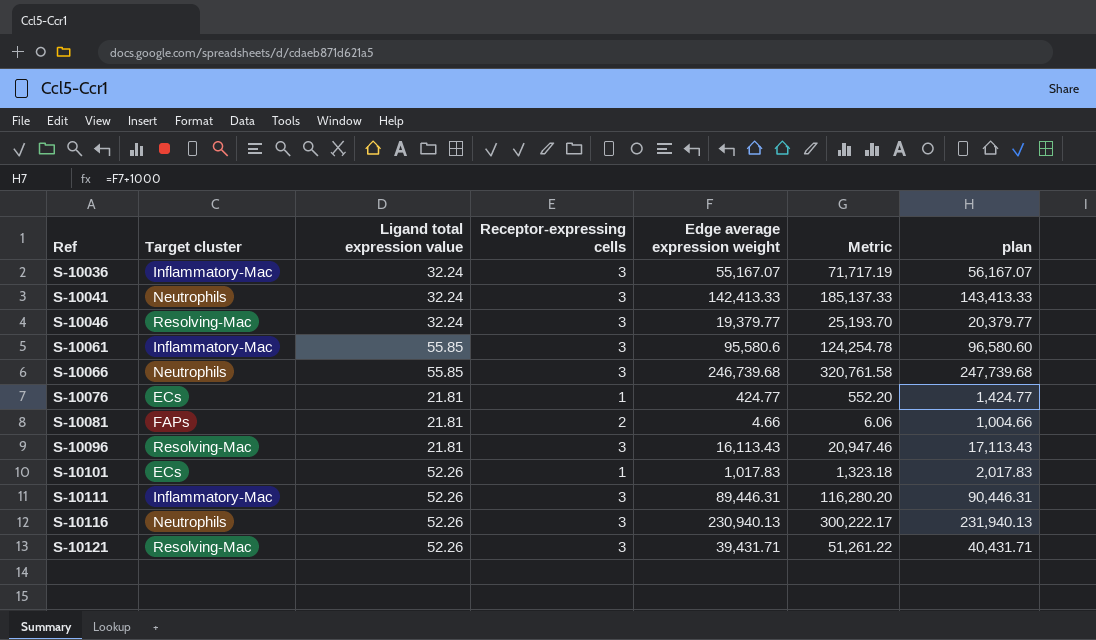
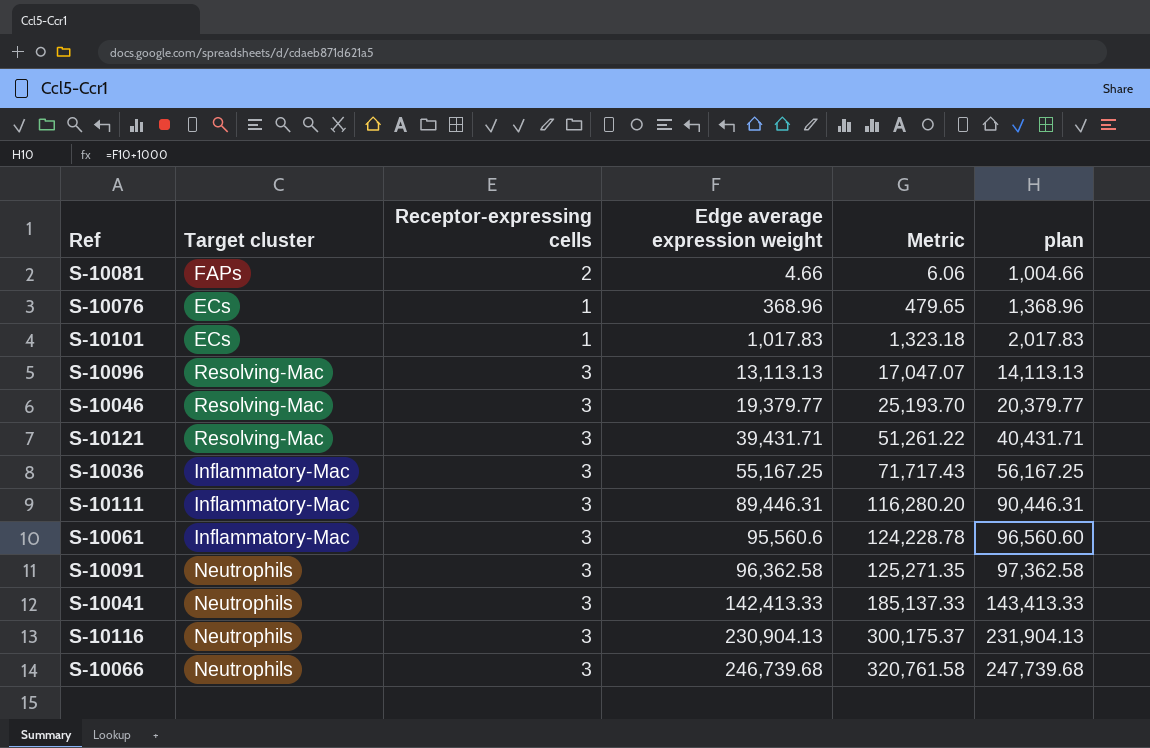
row order: Ref ascending -> Edge average expression weight ascending
column Ligand total expression value | position: 3 -> none
S-10076 | Edge average expression weight: 424.77 -> 368.96
S-10076 | Metric: 552.20 -> 479.65
S-10076 | plan: 1,424.77 -> 1,368.96
S-10096 | Edge average expression weight: 16,113.43 -> 13,113.13
S-10096 | Metric: 20,947.46 -> 17,047.07
S-10096 | plan: 17,113.43 -> 14,113.13
S-10036 | Edge average expression weight: 55,167.07 -> 55,167.25
S-10036 | Metric: 71,717.19 -> 71,717.43
S-10036 | plan: 56,167.07 -> 56,167.25
S-10061 | Edge average expression weight: 95,580.6 -> 95,560.6
S-10061 | Metric: 124,254.78 -> 124,228.78
S-10061 | plan: 96,580.60 -> 96,560.60
row S-10091: none -> Neutrophils | 3 | 96,362.58 | 125,271.35 | 97,362.58
S-10116 | Edge average expression weight: 230,940.13 -> 230,904.13
S-10116 | Metric: 300,222.17 -> 300,175.37
S-10116 | plan: 231,940.13 -> 231,904.13

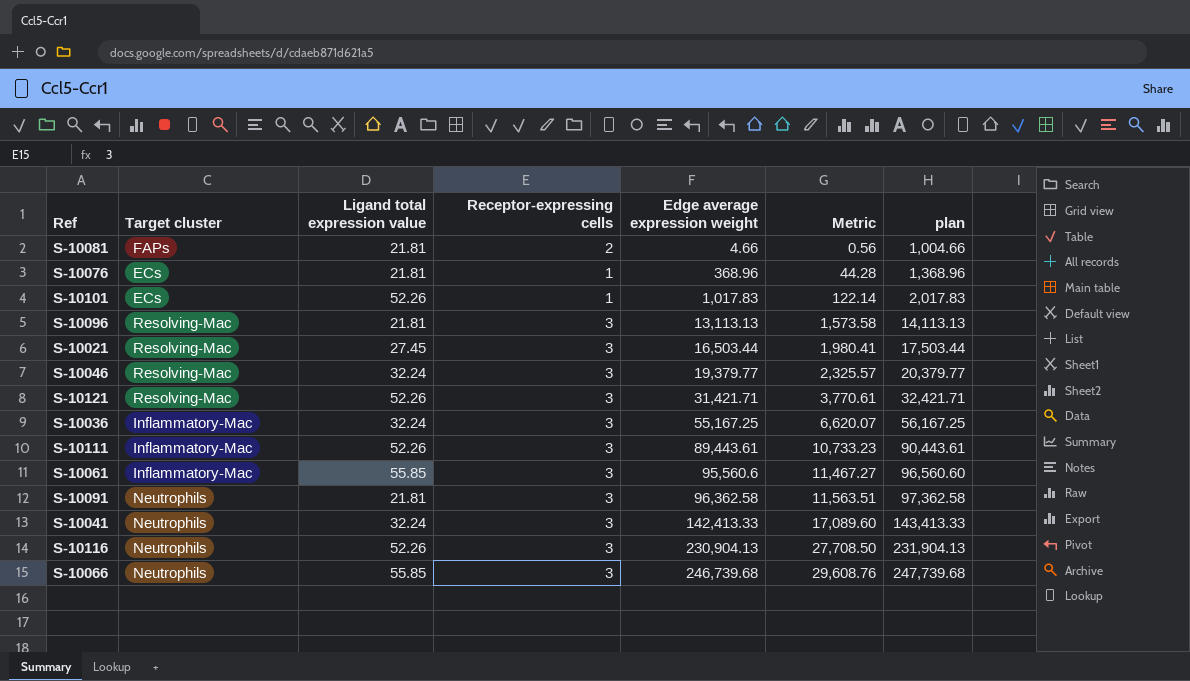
column Ligand total expression value | position: none -> 3
column Metric | formula: [Edge average expression weight] * 1.3 -> [Edge average expression weight] * 0.12
row S-10021: none -> Resolving-Mac | 27.45 | 3 | 16,503.44 | 1,980.41 | 17,503.44
S-10121 | Edge average expression weight: 39,431.71 -> 31,421.71
S-10121 | plan: 40,431.71 -> 32,421.71
S-10111 | Edge average expression weight: 89,446.31 -> 89,443.61
S-10111 | plan: 90,446.31 -> 90,443.61

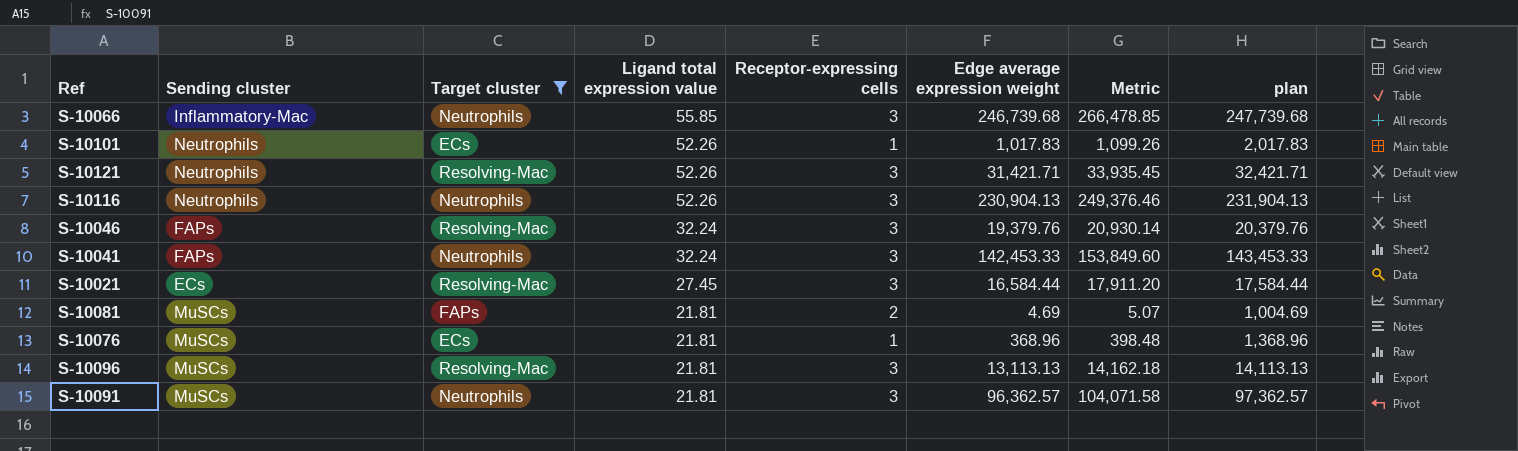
filter: none -> Target cluster != Inflammatory-Mac
row order: Edge average expression weight ascending -> Ligand total expression value descending
column Sending cluster | position: none -> 2
column Metric | formula: [Edge average expression weight] * 0.12 -> [Edge average expression weight] * 1.08
S-10046 | Edge average expression weight: 19,379.77 -> 19,379.76
S-10046 | plan: 20,379.77 -> 20,379.76
S-10041 | Edge average expression weight: 142,413.33 -> 142,453.33
S-10041 | plan: 143,413.33 -> 143,453.33
S-10021 | Edge average expression weight: 16,503.44 -> 16,584.44
S-10021 | plan: 17,503.44 -> 17,584.44
S-10081 | Edge average expression weight: 4.66 -> 4.69
S-10081 | plan: 1,004.66 -> 1,004.69
S-10091 | Edge average expression weight: 96,362.58 -> 96,362.57
S-10091 | plan: 97,362.58 -> 97,362.57

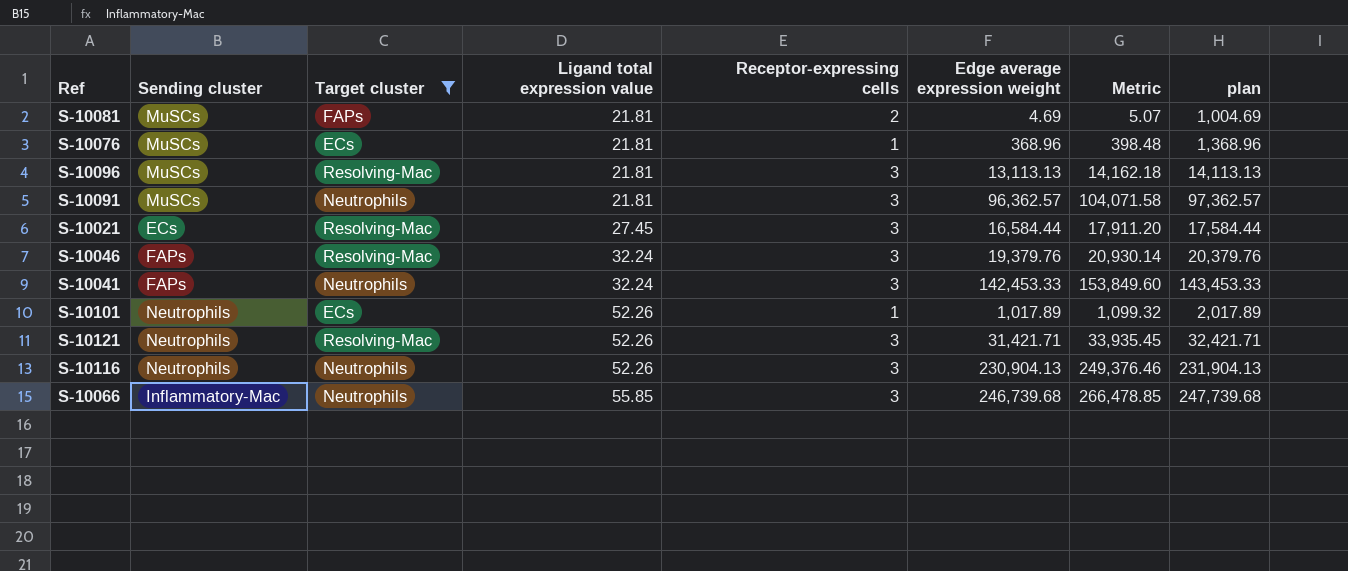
row order: Ligand total expression value descending -> Ligand total expression value ascending
S-10101 | Edge average expression weight: 1,017.83 -> 1,017.89
S-10101 | Metric: 1,099.26 -> 1,099.32
S-10101 | plan: 2,017.83 -> 2,017.89

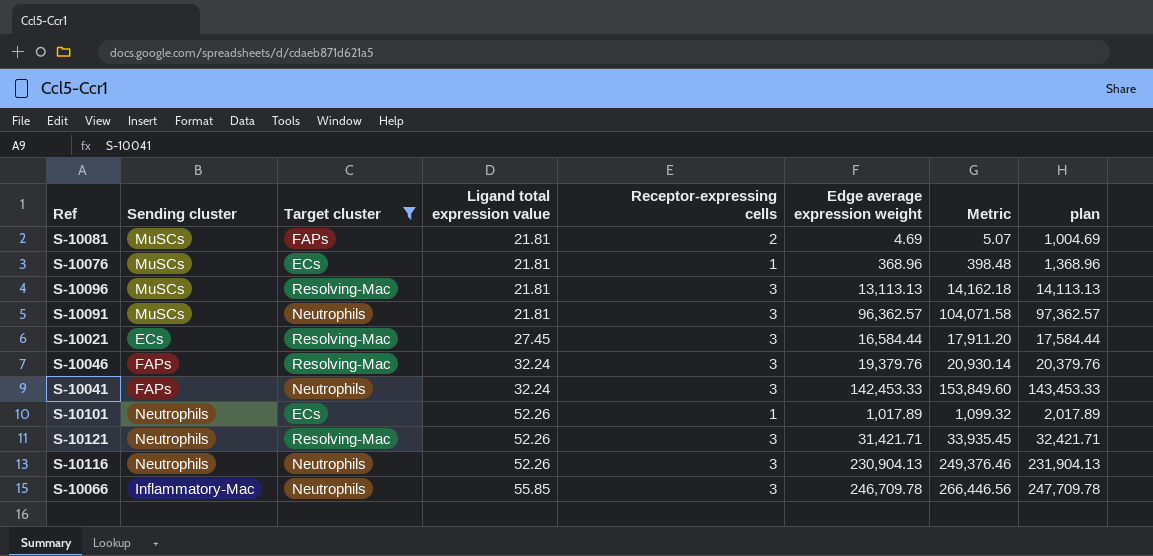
S-10066 | Edge average expression weight: 246,739.68 -> 246,709.78
S-10066 | Metric: 266,478.85 -> 266,446.56
S-10066 | plan: 247,739.68 -> 247,709.78

